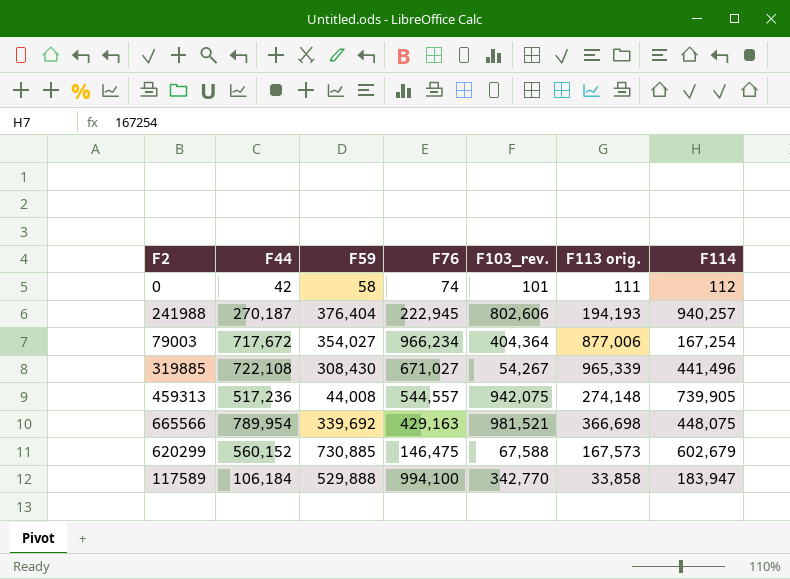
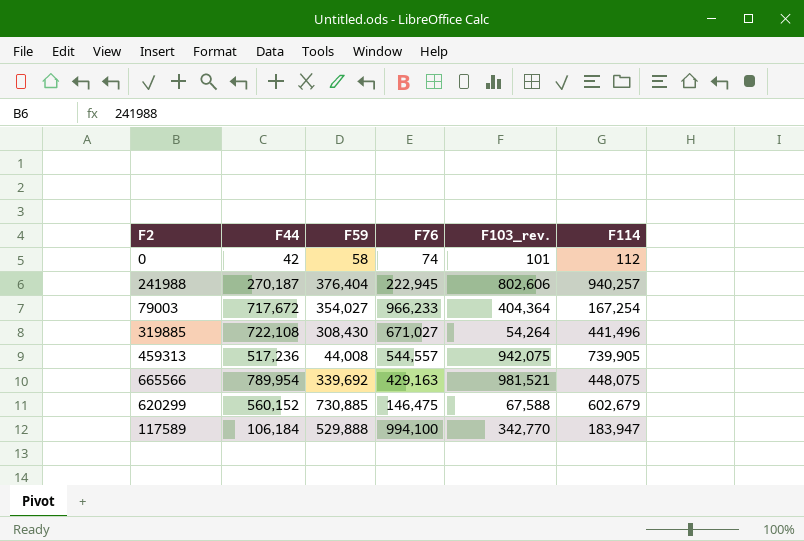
column F113 orig. | position: 6 -> none
79003 | F76: 966,234 -> 966,233
319885 | F103_rev.: 54,267 -> 54,264

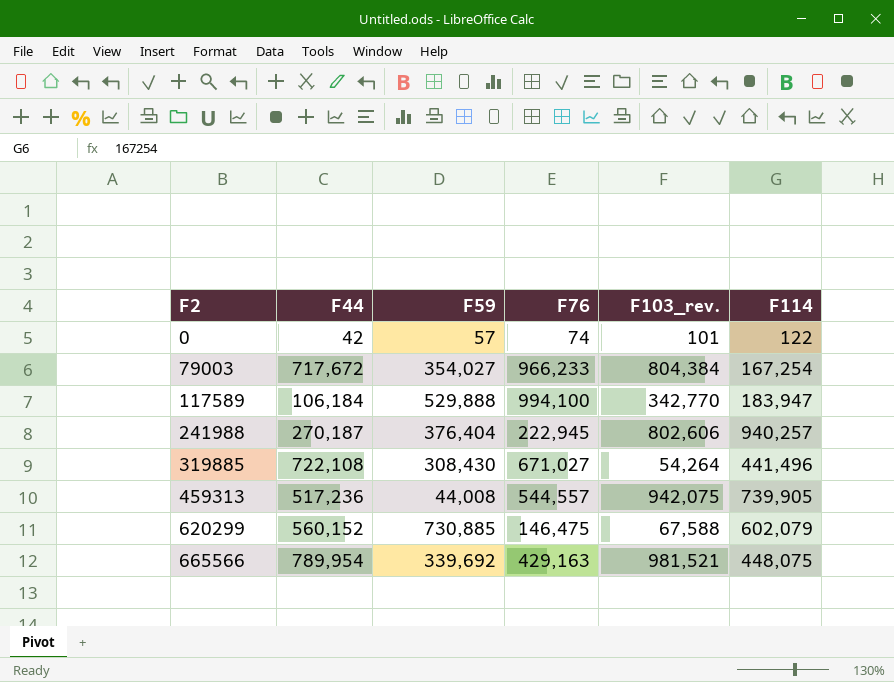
row order: none -> F2 ascending
0 | F59: 58 -> 57
0 | F114: 112 -> 122
79003 | F103_rev.: 404,364 -> 804,384
620299 | F114: 602,679 -> 602,079

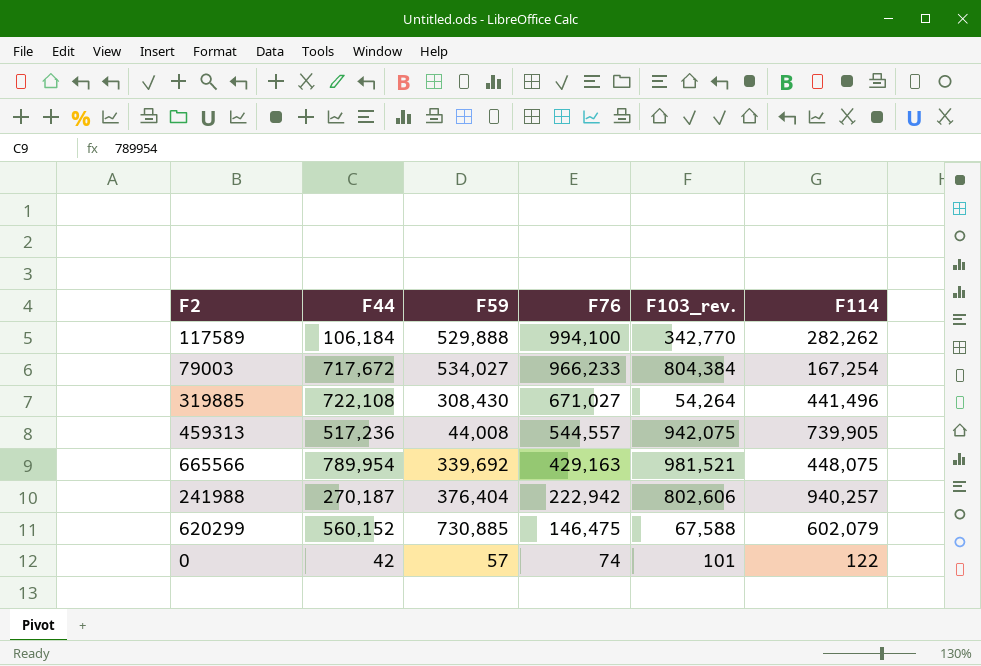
row order: F2 ascending -> F76 descending
117589 | F114: 183,947 -> 282,262
79003 | F59: 354,027 -> 534,027
241988 | F76: 222,945 -> 222,942

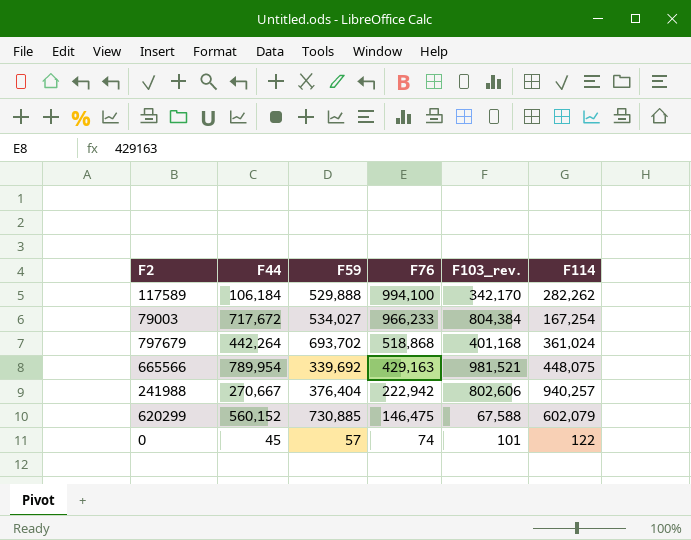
row 319885: 722,108 | 308,430 | 671,027 | 54,264 | 441,496 -> none
row 459313: 517,236 | 44,008 | 544,557 | 942,075 | 739,905 -> none
117589 | F103_rev.: 342,770 -> 342,170
row 797679: none -> 442,264 | 693,702 | 518,868 | 401,168 | 361,024
241988 | F44: 270,187 -> 270,667
0 | F44: 42 -> 45

